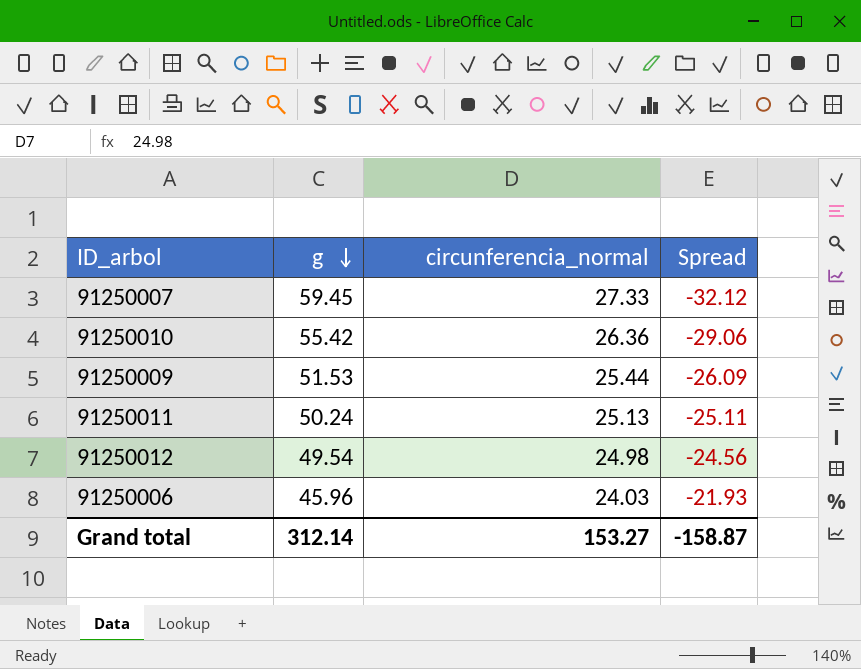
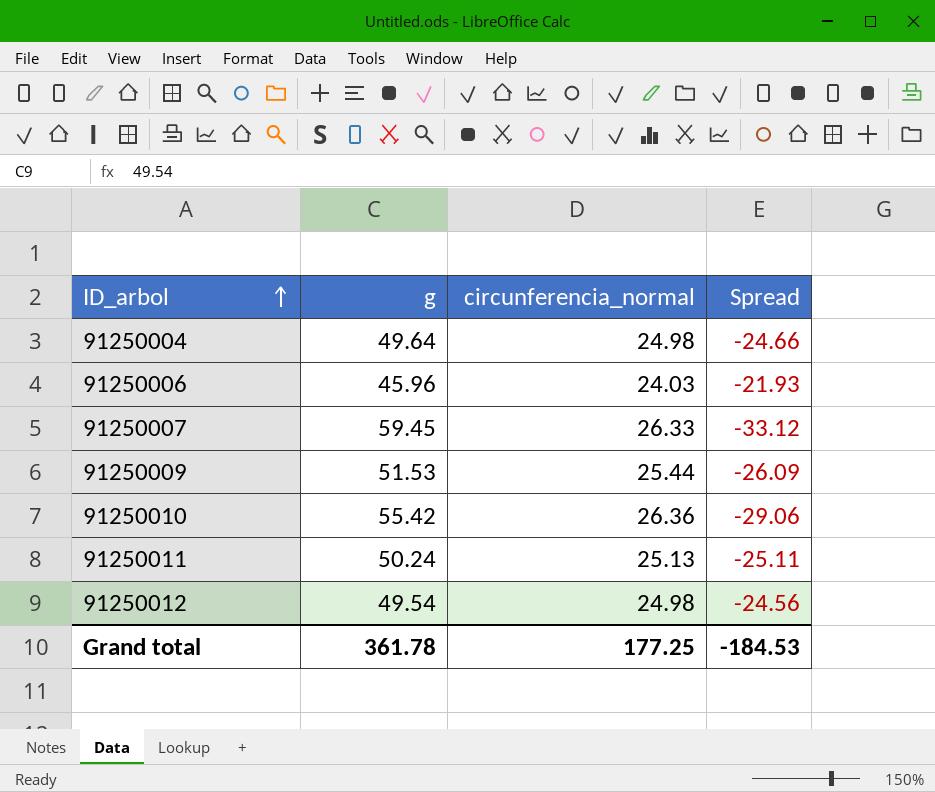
row order: g descending -> ID_arbol ascending
row 91250004: none -> 49.64 | 24.98 | -24.66
91250007 | circunferencia_normal: 27.33 -> 26.33
91250007 | Spread: -32.12 -> -33.12
Grand total | g: 312.14 -> 361.78
Grand total | circunferencia_normal: 153.27 -> 177.25
Grand total | Spread: -158.87 -> -184.53

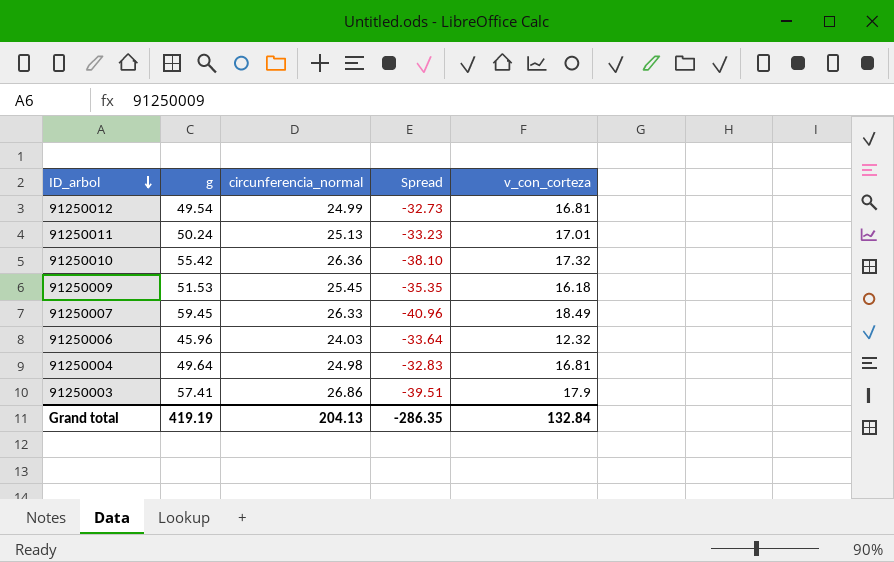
row order: ID_arbol ascending -> ID_arbol descending
column Spread | formula: [circunferencia_normal] - [g] -> [v_con_corteza] - [g]
column v_con_corteza | position: none -> 5
91250012 | circunferencia_normal: 24.98 -> 24.99
91250009 | circunferencia_normal: 25.44 -> 25.45
row 91250003: none -> 57.41 | 26.86 | -39.51 | 17.9
Grand total | g: 361.78 -> 419.19
Grand total | circunferencia_normal: 177.25 -> 204.13
Grand total | Spread: -184.53 -> -286.35

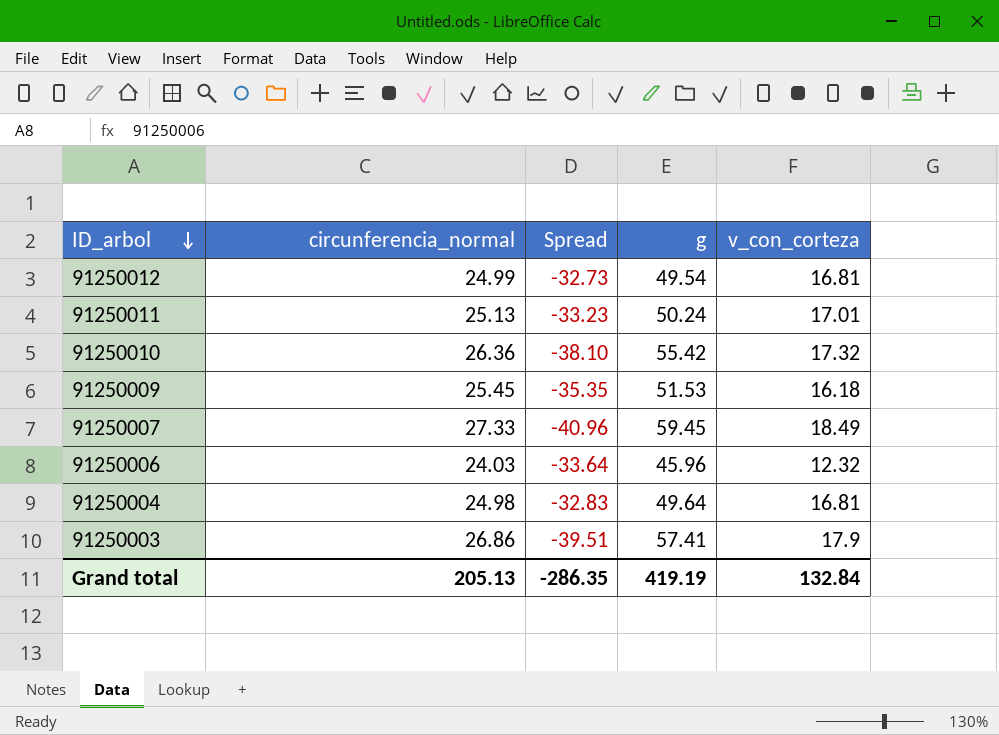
column g | position: 2 -> 4
91250007 | circunferencia_normal: 26.33 -> 27.33
Grand total | circunferencia_normal: 204.13 -> 205.13

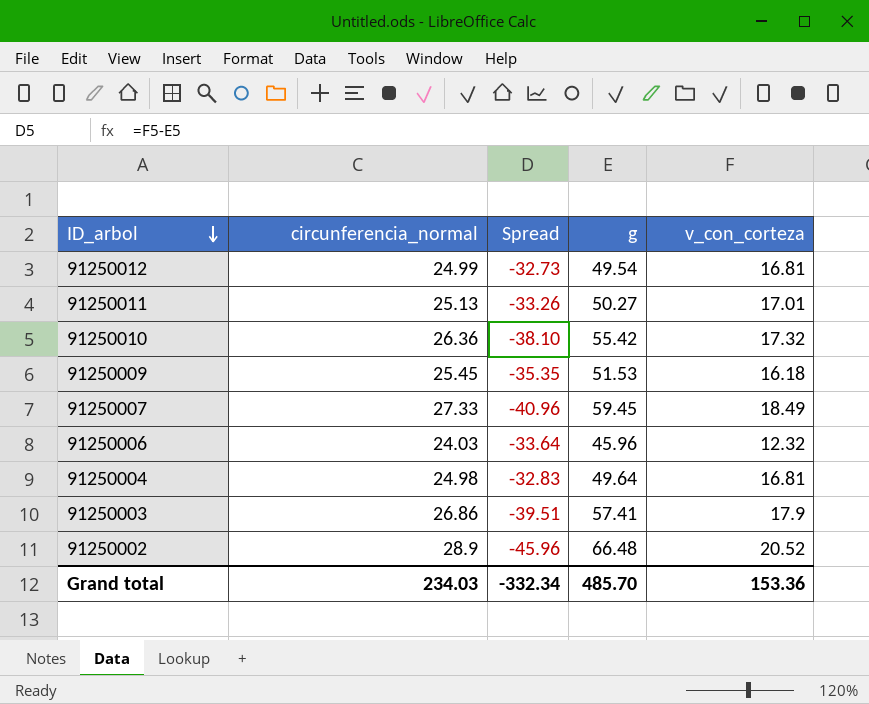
91250011 | Spread: -33.23 -> -33.26
91250011 | g: 50.24 -> 50.27
row 91250002: none -> 28.9 | -45.96 | 66.48 | 20.52
Grand total | circunferencia_normal: 205.13 -> 234.03
Grand total | Spread: -286.35 -> -332.34
Grand total | g: 419.19 -> 485.70
Grand total | v_con_corteza: 132.84 -> 153.36

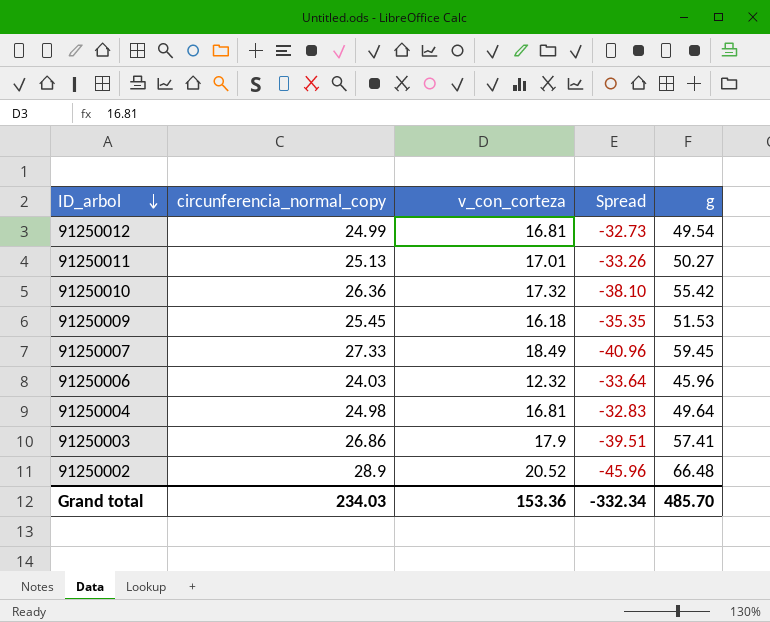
column name: circunferencia_normal -> circunferencia_normal_copy
column v_con_corteza | position: 5 -> 3

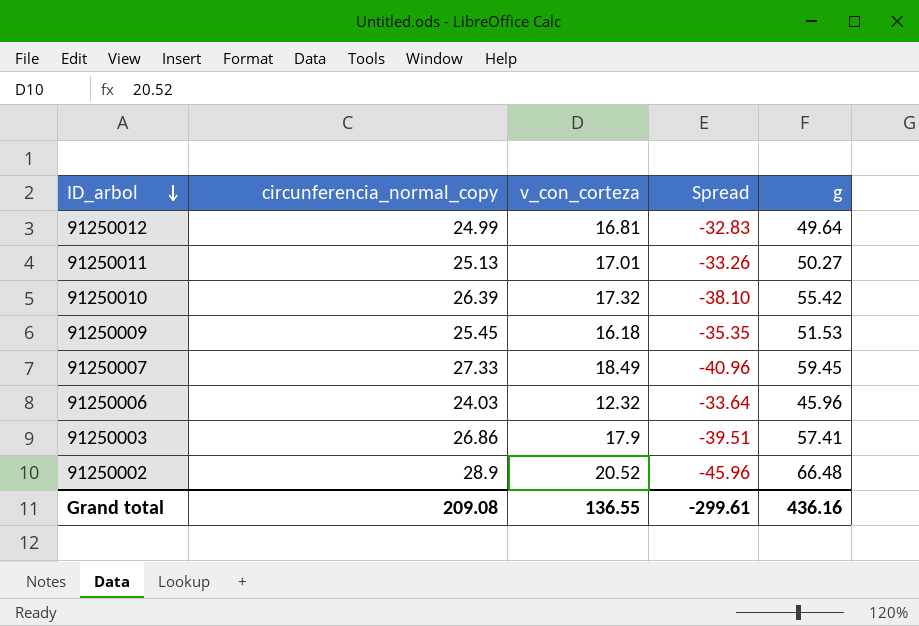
row 91250004: 24.98 | 16.81 | -32.83 | 49.64 -> none
91250012 | Spread: -32.73 -> -32.83
91250012 | g: 49.54 -> 49.64
91250010 | circunferencia_normal_copy: 26.36 -> 26.39
Grand total | circunferencia_normal_copy: 234.03 -> 209.08
Grand total | v_con_corteza: 153.36 -> 136.55
Grand total | Spread: -332.34 -> -299.61
Grand total | g: 485.70 -> 436.16

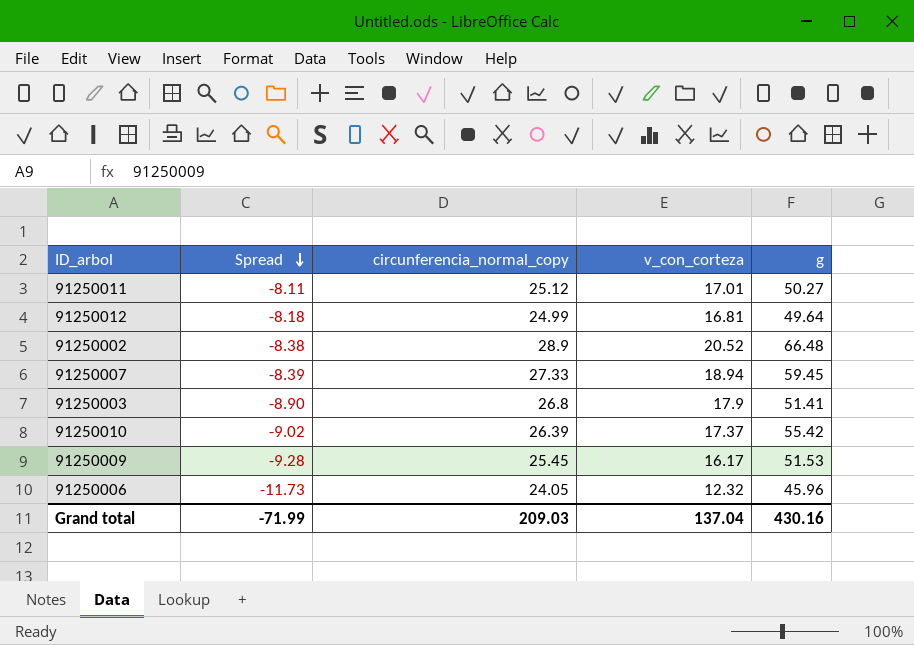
row order: ID_arbol descending -> Spread descending
column Spread | formula: [v_con_corteza] - [g] -> [v_con_corteza] - [circunferencia_normal_copy]
column Spread | position: 4 -> 2
91250011 | circunferencia_normal_copy: 25.13 -> 25.12
91250007 | v_con_corteza: 18.49 -> 18.94
91250003 | circunferencia_normal_copy: 26.86 -> 26.8
91250003 | g: 57.41 -> 51.41
91250010 | v_con_corteza: 17.32 -> 17.37
91250009 | v_con_corteza: 16.18 -> 16.17
91250006 | circunferencia_normal_copy: 24.03 -> 24.05
Grand total | Spread: -299.61 -> -71.99
Grand total | circunferencia_normal_copy: 209.08 -> 209.03
Grand total | v_con_corteza: 136.55 -> 137.04
Grand total | g: 436.16 -> 430.16

